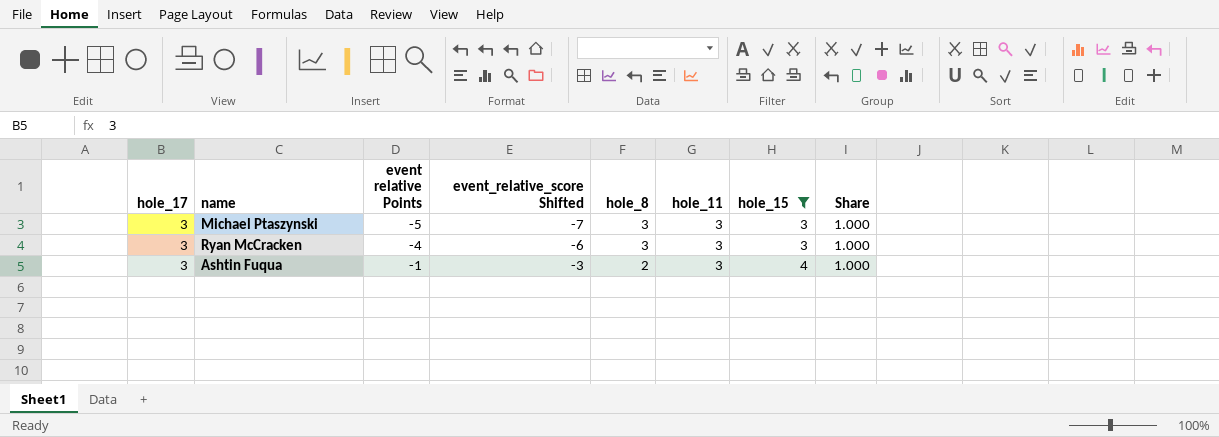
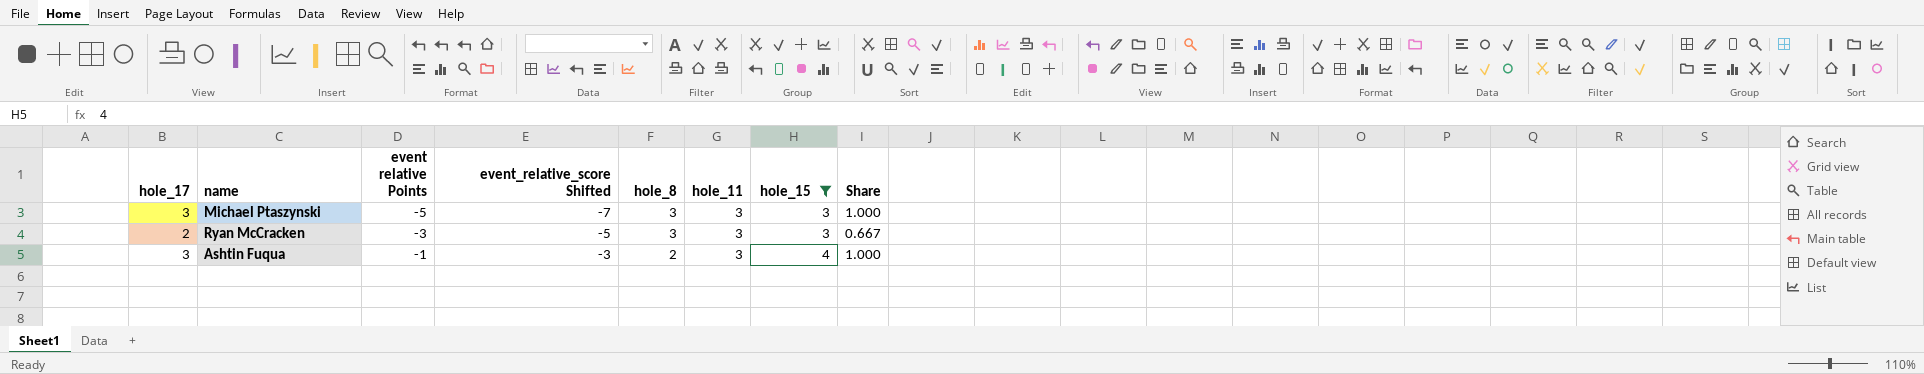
Ryan McCracken | hole_17: 3 -> 2
Ryan McCracken | event relative Points: -4 -> -3
Ryan McCracken | event_relative_score Shifted: -6 -> -5
Ryan McCracken | Share: 1.000 -> 0.667

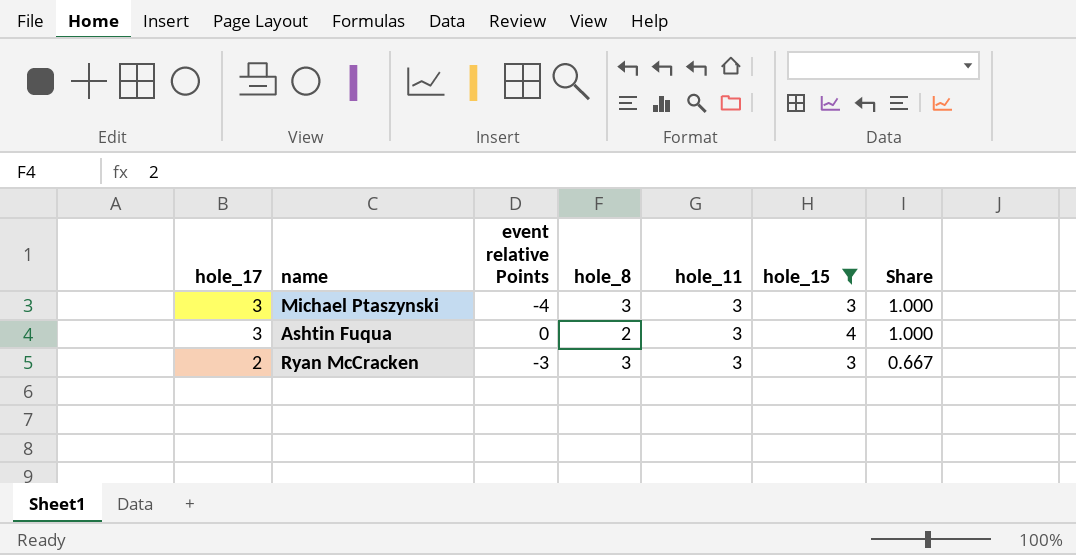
row order: event relative Points ascending -> hole_17 descending
column event_relative_score Shifted | formula: [event relative Points] - 2 -> none
Michael Ptaszynski | event relative Points: -5 -> -4
Ashtin Fuqua | event relative Points: -1 -> 0

